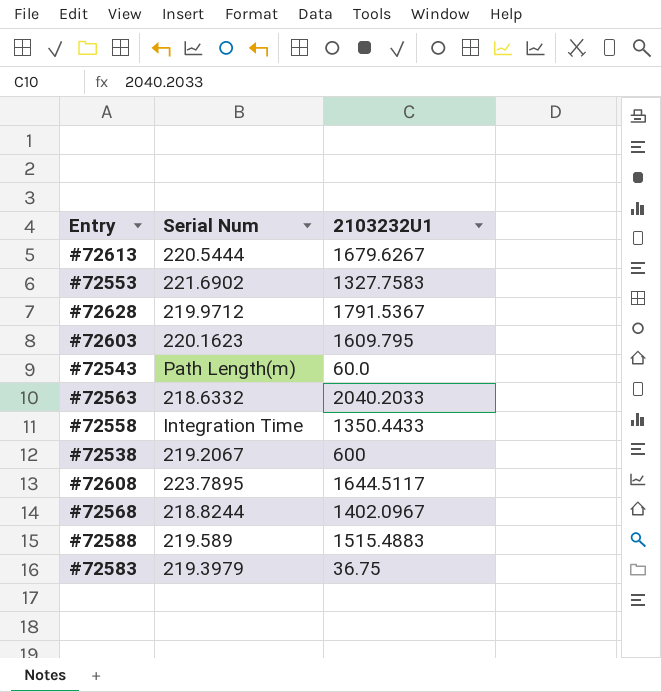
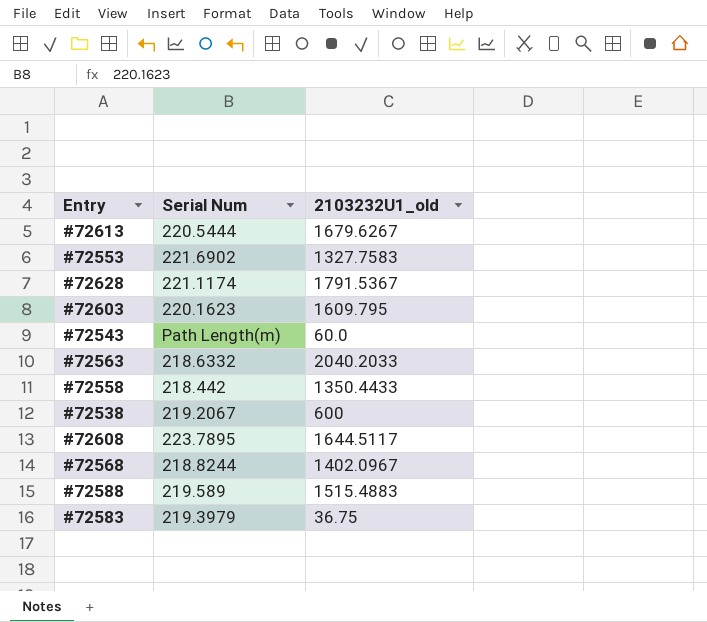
column name: 2103232U1 -> 2103232U1_old
#72628 | Serial Num: 219.9712 -> 221.1174
#72558 | Serial Num: Integration Time -> 218.442

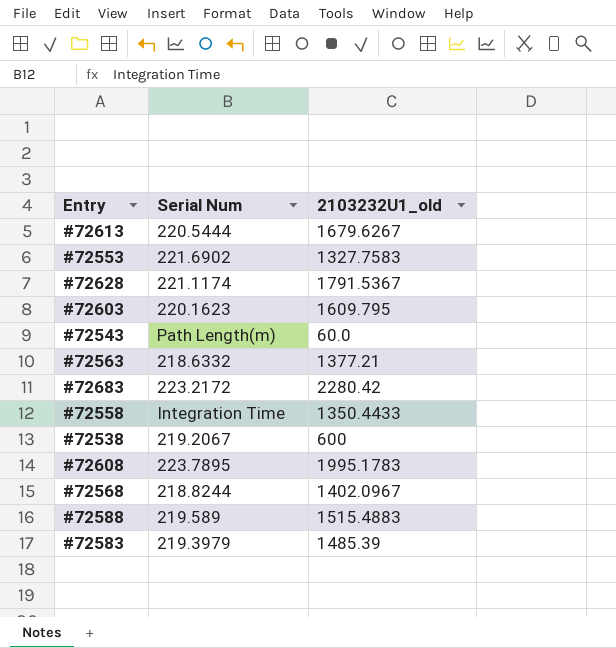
#72563 | 2103232U1_old: 2040.2033 -> 1377.21
row #72683: none -> 223.2172 | 2280.42
#72558 | Serial Num: 218.442 -> Integration Time
#72608 | 2103232U1_old: 1644.5117 -> 1995.1783
#72583 | 2103232U1_old: 36.75 -> 1485.39

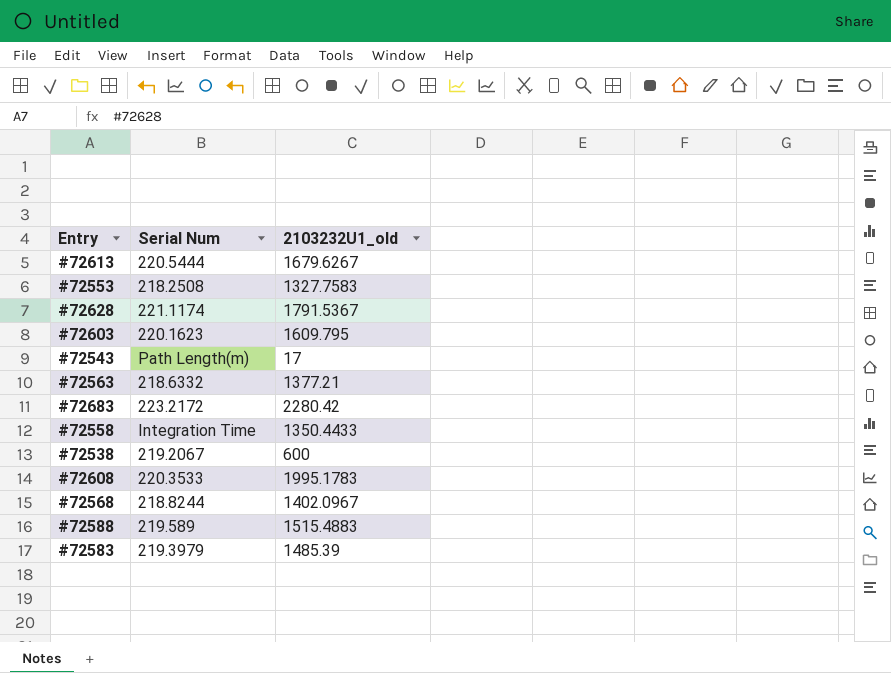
#72553 | Serial Num: 221.6902 -> 218.2508
#72543 | 2103232U1_old: 60.0 -> 17
#72608 | Serial Num: 223.7895 -> 220.3533

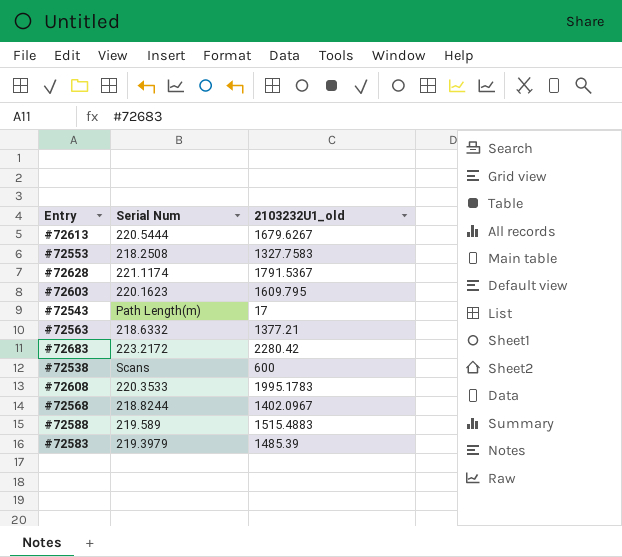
row #72558: Integration Time | 1350.4433 -> none
#72538 | Serial Num: 219.2067 -> Scans

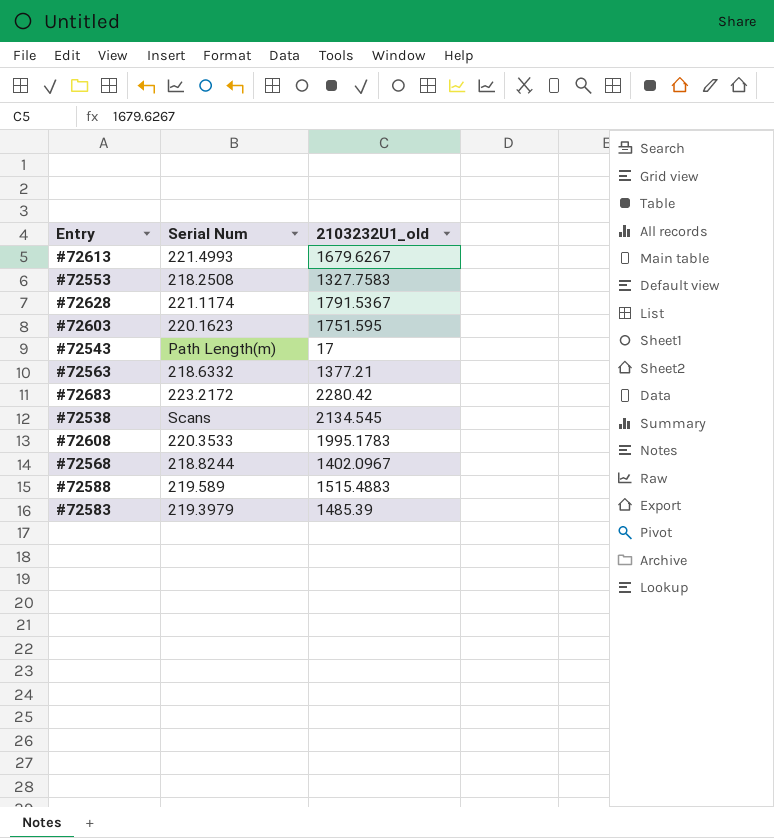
#72613 | Serial Num: 220.5444 -> 221.4993
#72603 | 2103232U1_old: 1609.795 -> 1751.595
#72538 | 2103232U1_old: 600 -> 2134.545

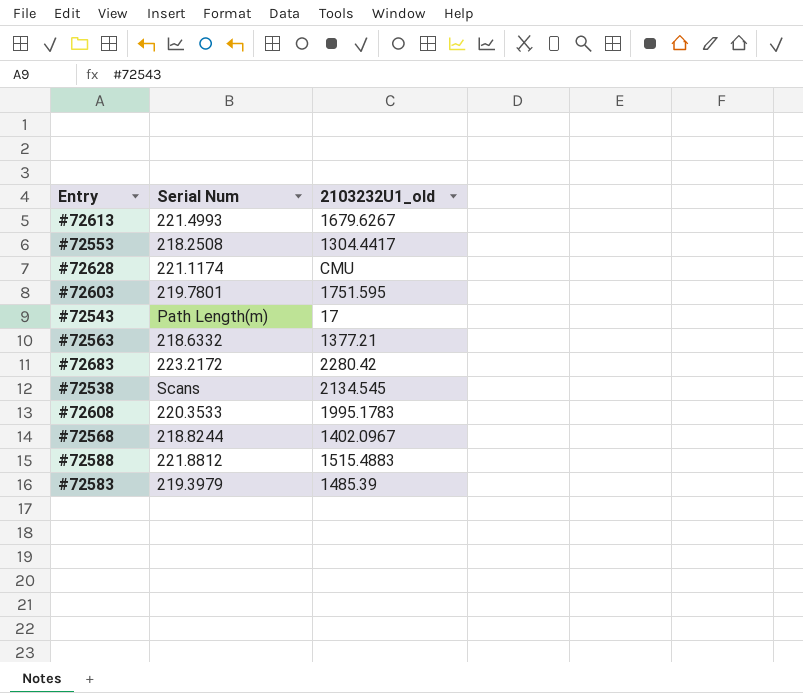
#72553 | 2103232U1_old: 1327.7583 -> 1304.4417
#72628 | 2103232U1_old: 1791.5367 -> CMU
#72603 | Serial Num: 220.1623 -> 219.7801
#72588 | Serial Num: 219.589 -> 221.8812

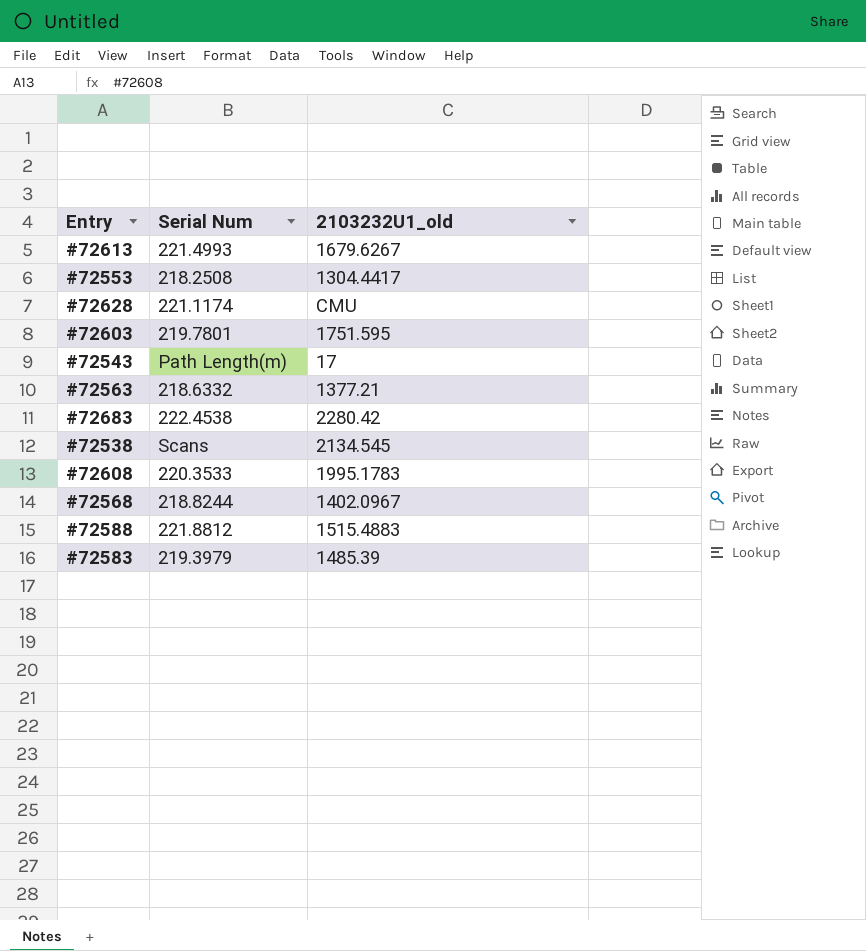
#72683 | Serial Num: 223.2172 -> 222.4538

